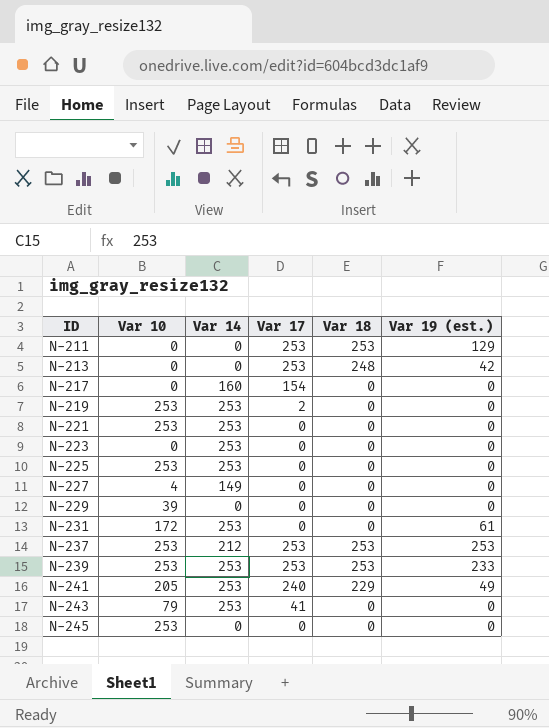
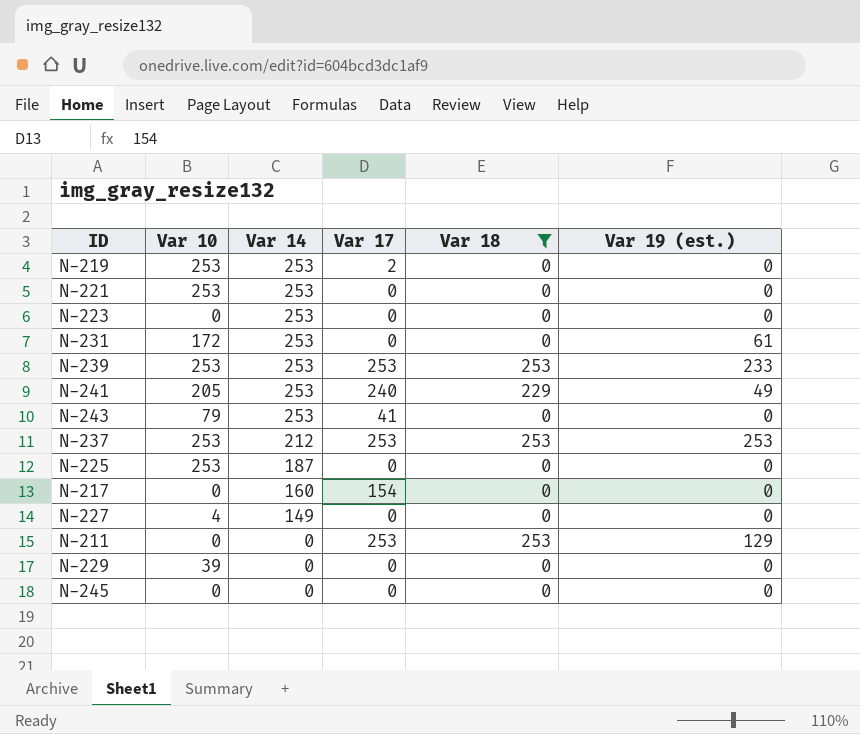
filter: none -> Var 18 != 248
row order: ID ascending -> Var 14 descending
N-225 | Var 14: 253 -> 187
N-245 | Var 10: 253 -> 0

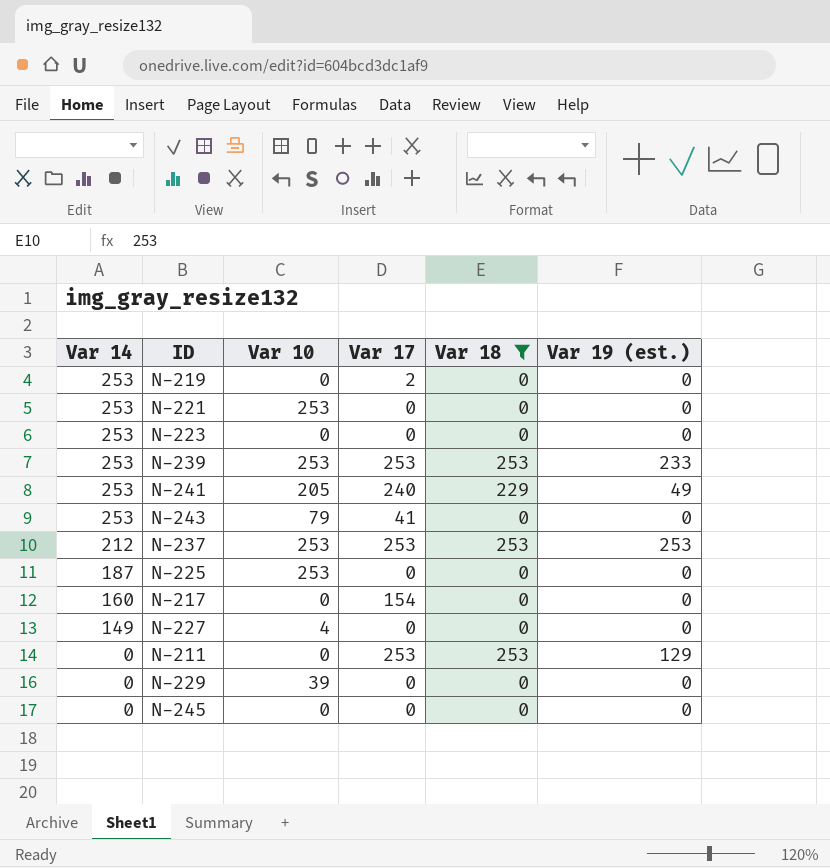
column Var 14 | position: 3 -> 1
row N-231: 172 | 253 | 0 | 0 | 61 -> none
N-219 | Var 10: 253 -> 0

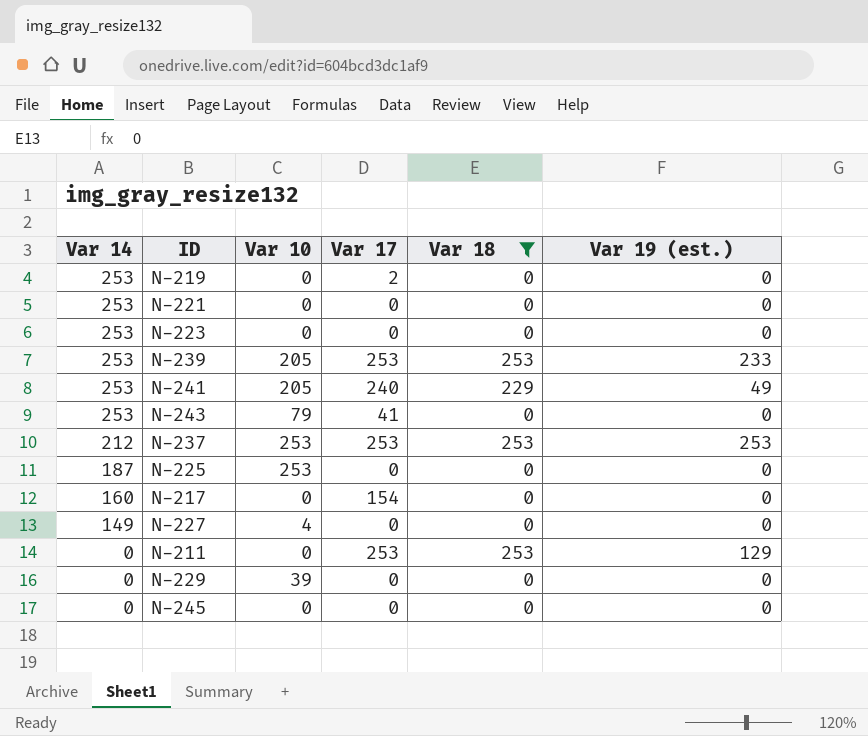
N-221 | Var 10: 253 -> 0
N-239 | Var 10: 253 -> 205

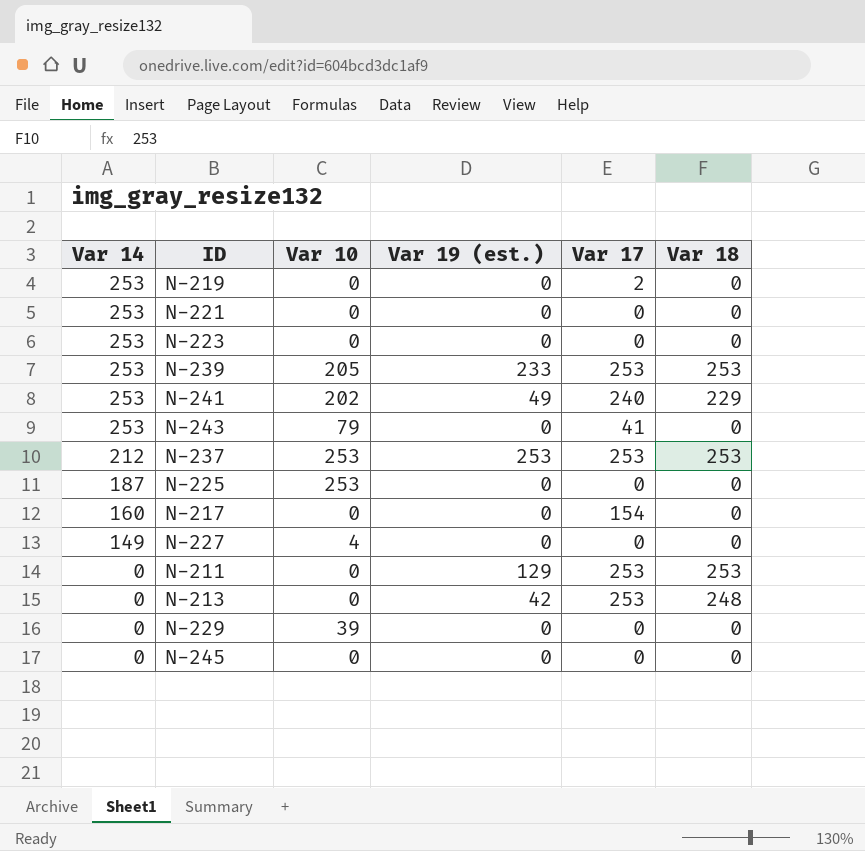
filter: Var 18 != 248 -> none
column Var 19 (est.) | position: 6 -> 4
N-241 | Var 10: 205 -> 202

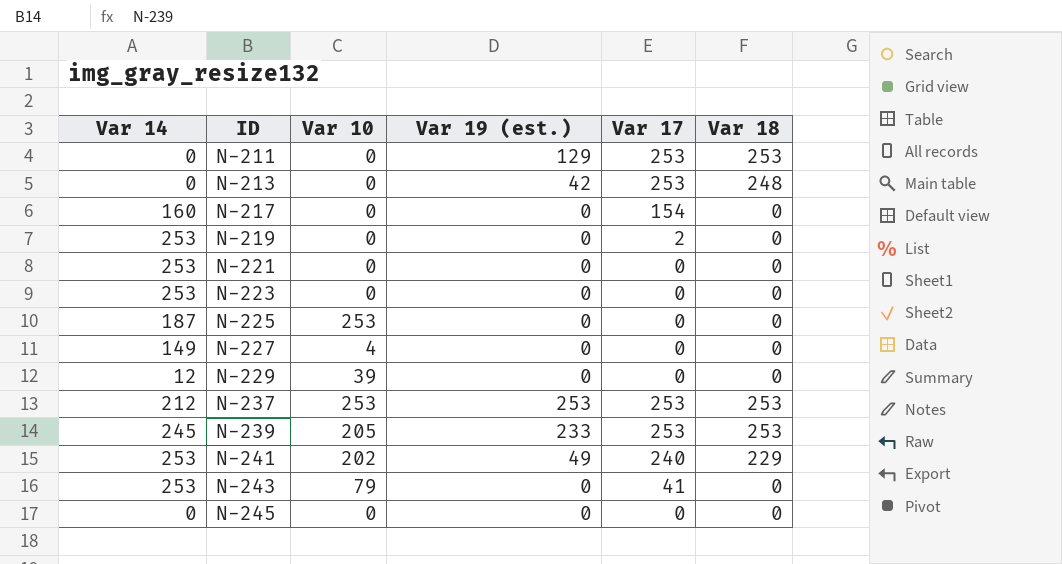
row order: Var 14 descending -> ID ascending
N-229 | Var 14: 0 -> 12
N-239 | Var 14: 253 -> 245

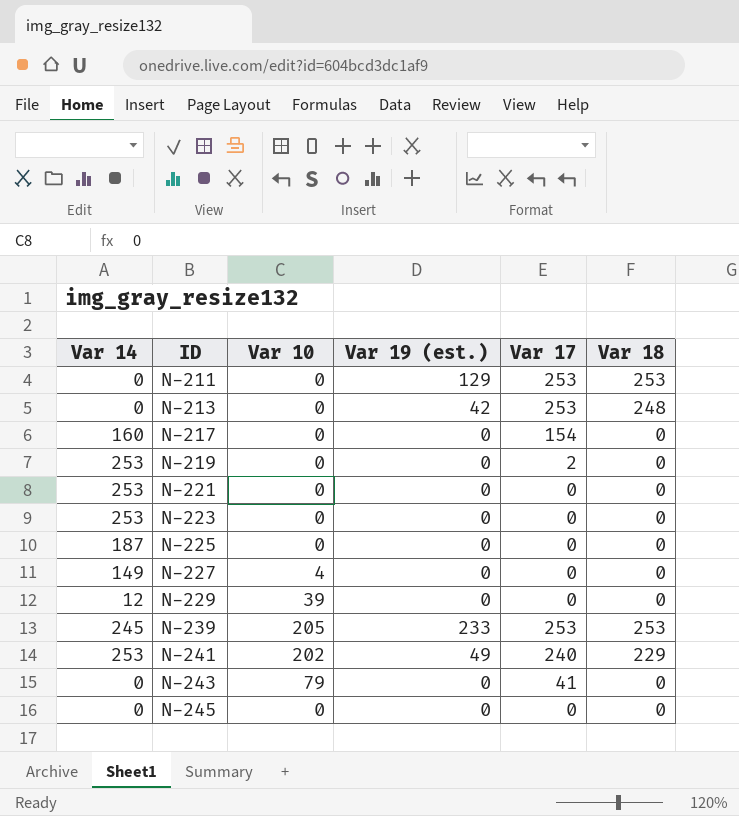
row N-237: 212 | 253 | 253 | 253 | 253 -> none
N-225 | Var 10: 253 -> 0
N-243 | Var 14: 253 -> 0

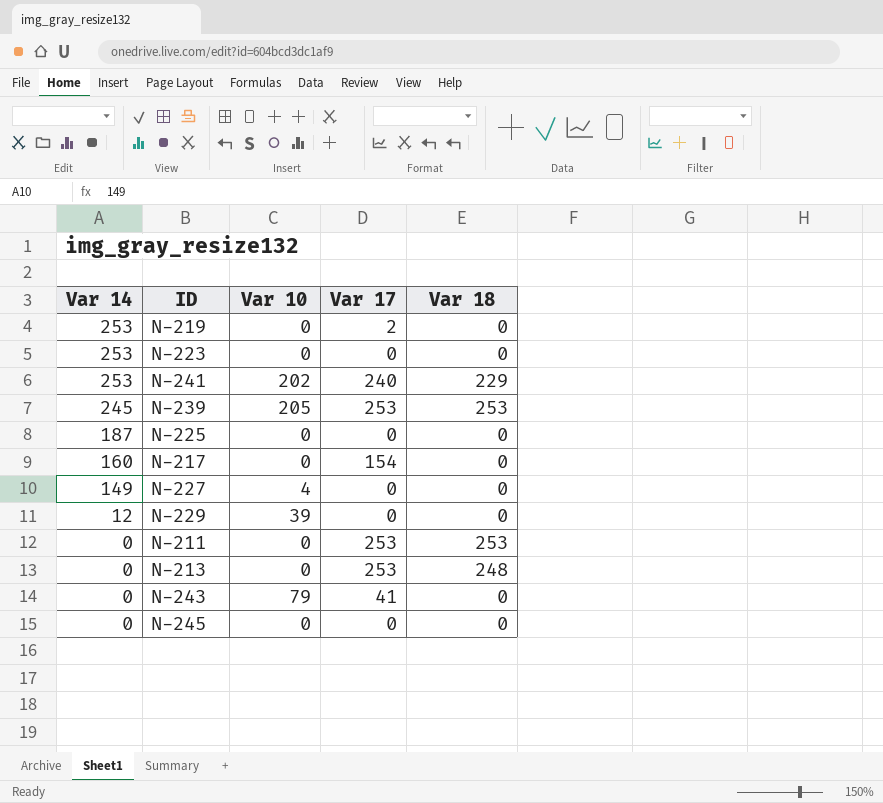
row order: ID ascending -> Var 14 descending
column Var 19 (est.) | position: 4 -> none
row N-221: 253 | 0 | 0 | 0 | 0 -> none

